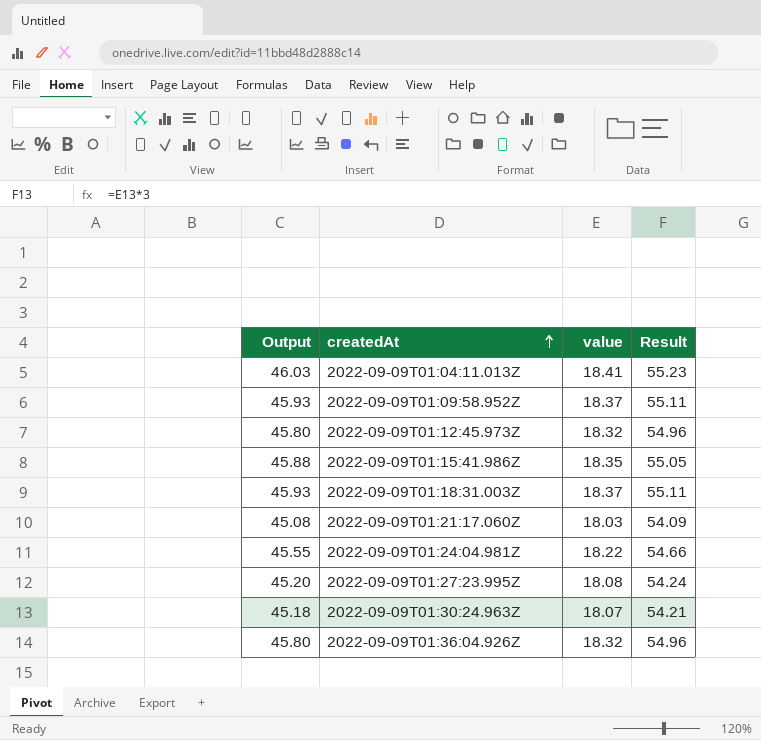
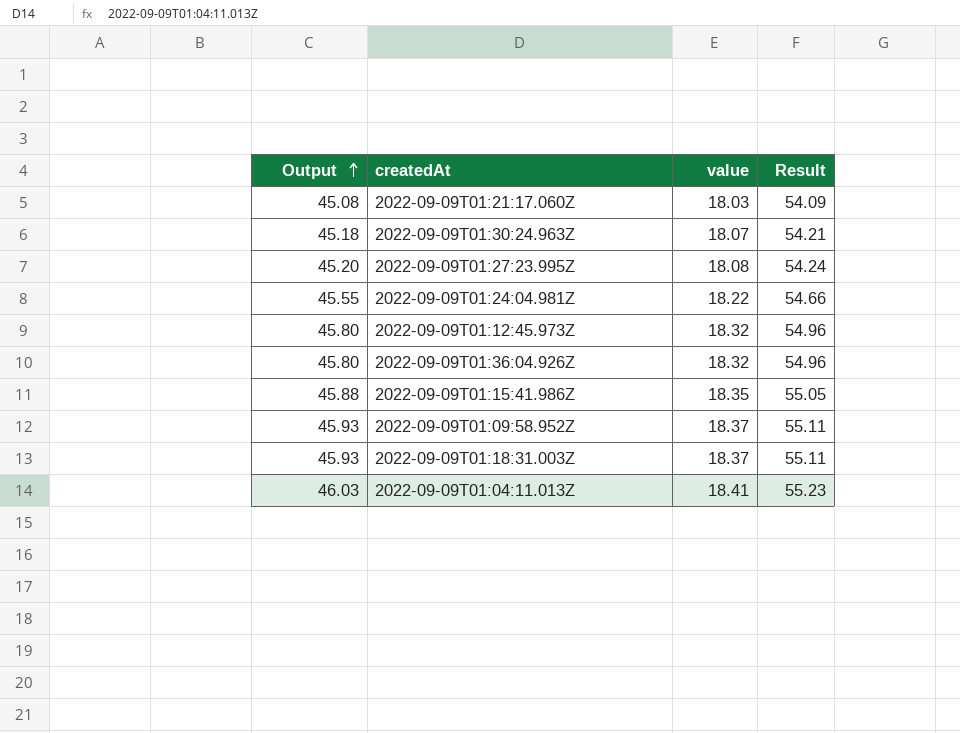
row order: createdAt ascending -> Output ascending

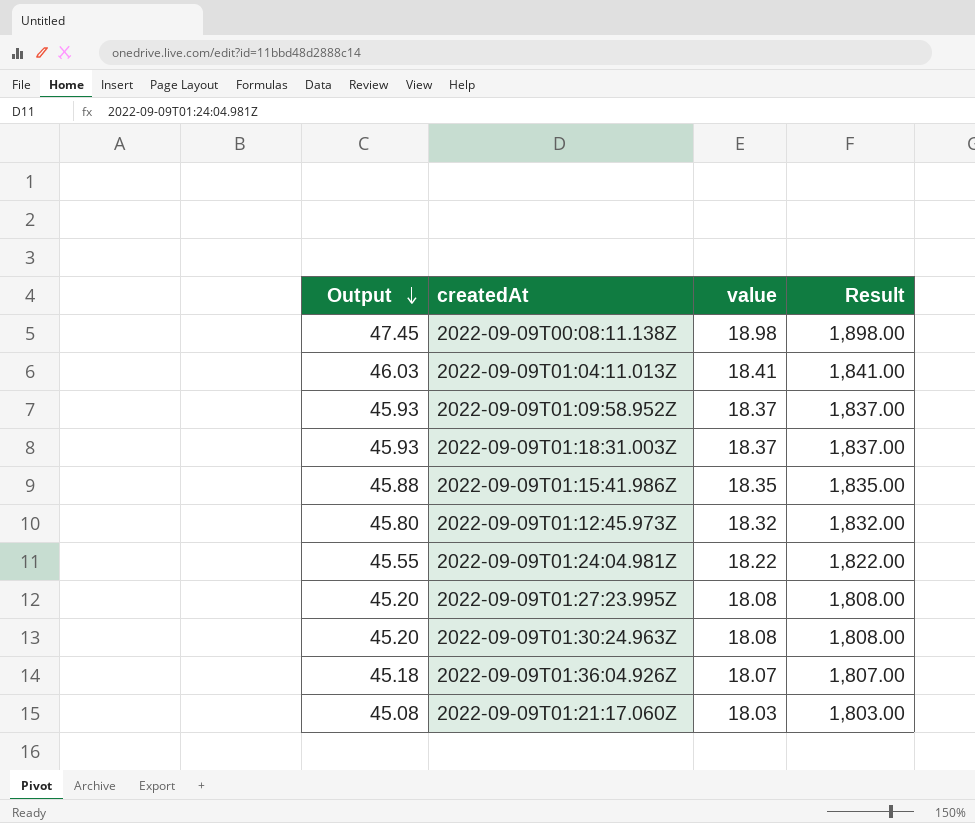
row order: Output ascending -> Output descending
column Result | formula: [value] * 3 -> [value] * 100
row 2022-09-09T00:08:11.138Z: none -> 47.45 | 18.98 | 1,898.00
2022-09-09T01:30:24.963Z | Output: 45.18 -> 45.20
2022-09-09T01:30:24.963Z | value: 18.07 -> 18.08
2022-09-09T01:36:04.926Z | Output: 45.80 -> 45.18
2022-09-09T01:36:04.926Z | value: 18.32 -> 18.07

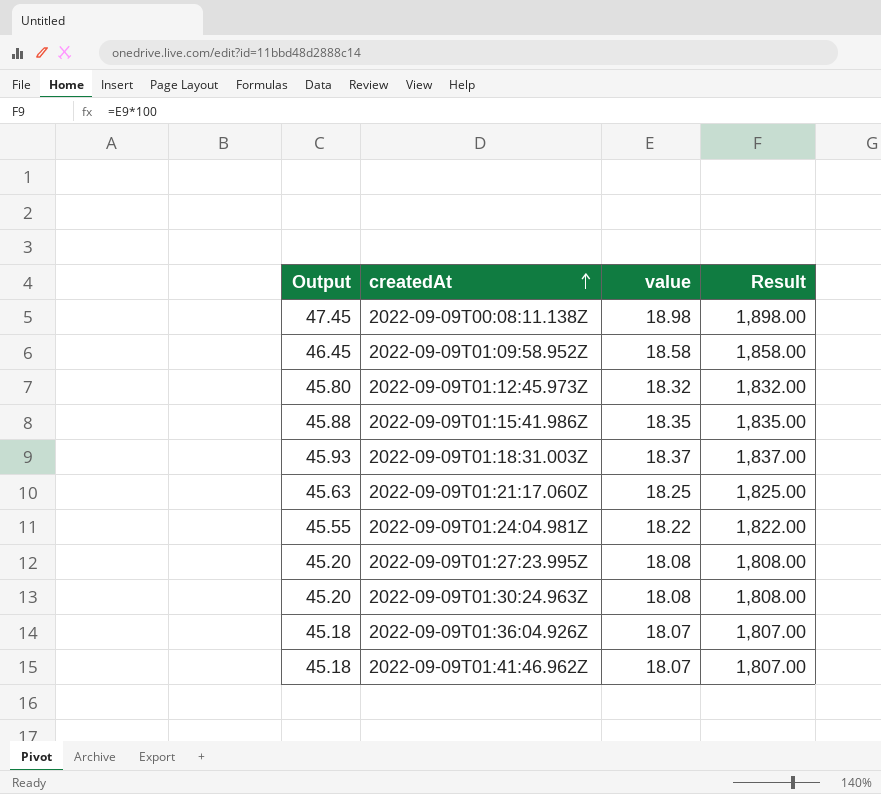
row order: Output descending -> createdAt ascending
row 2022-09-09T01:04:11.013Z: 46.03 | 18.41 | 1,841.00 -> none
2022-09-09T01:09:58.952Z | Output: 45.93 -> 46.45
2022-09-09T01:09:58.952Z | value: 18.37 -> 18.58
2022-09-09T01:09:58.952Z | Result: 1,837.00 -> 1,858.00
2022-09-09T01:21:17.060Z | Output: 45.08 -> 45.63
2022-09-09T01:21:17.060Z | value: 18.03 -> 18.25
2022-09-09T01:21:17.060Z | Result: 1,803.00 -> 1,825.00
row 2022-09-09T01:41:46.962Z: none -> 45.18 | 18.07 | 1,807.00

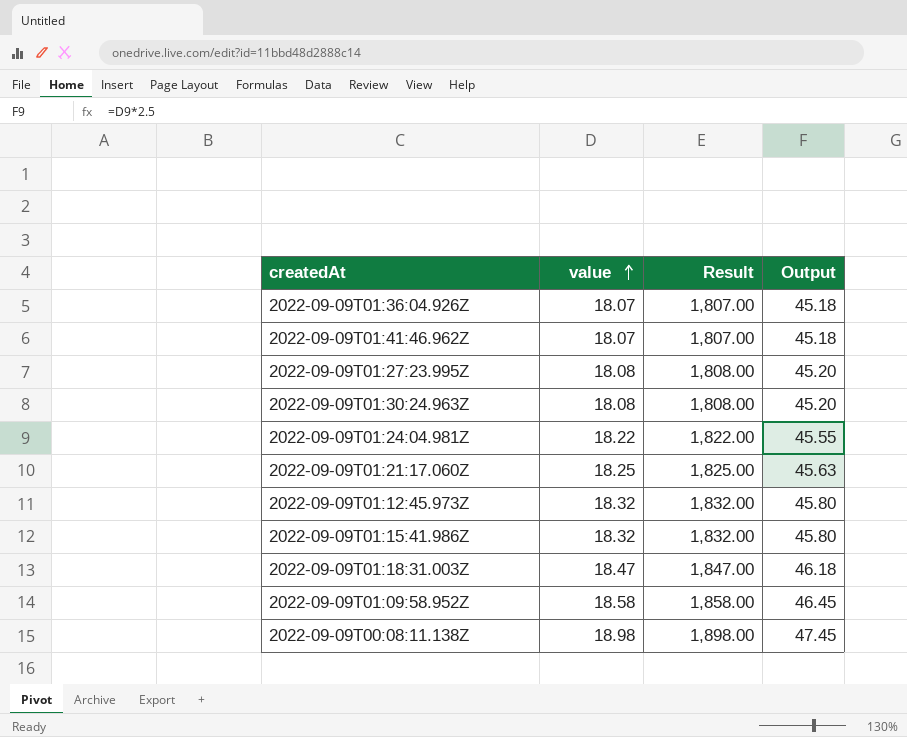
row order: createdAt ascending -> value ascending
column Output | position: 1 -> 4
2022-09-09T01:15:41.986Z | value: 18.35 -> 18.32
2022-09-09T01:15:41.986Z | Result: 1,835.00 -> 1,832.00
2022-09-09T01:15:41.986Z | Output: 45.88 -> 45.80
2022-09-09T01:18:31.003Z | value: 18.37 -> 18.47
2022-09-09T01:18:31.003Z | Result: 1,837.00 -> 1,847.00
2022-09-09T01:18:31.003Z | Output: 45.93 -> 46.18

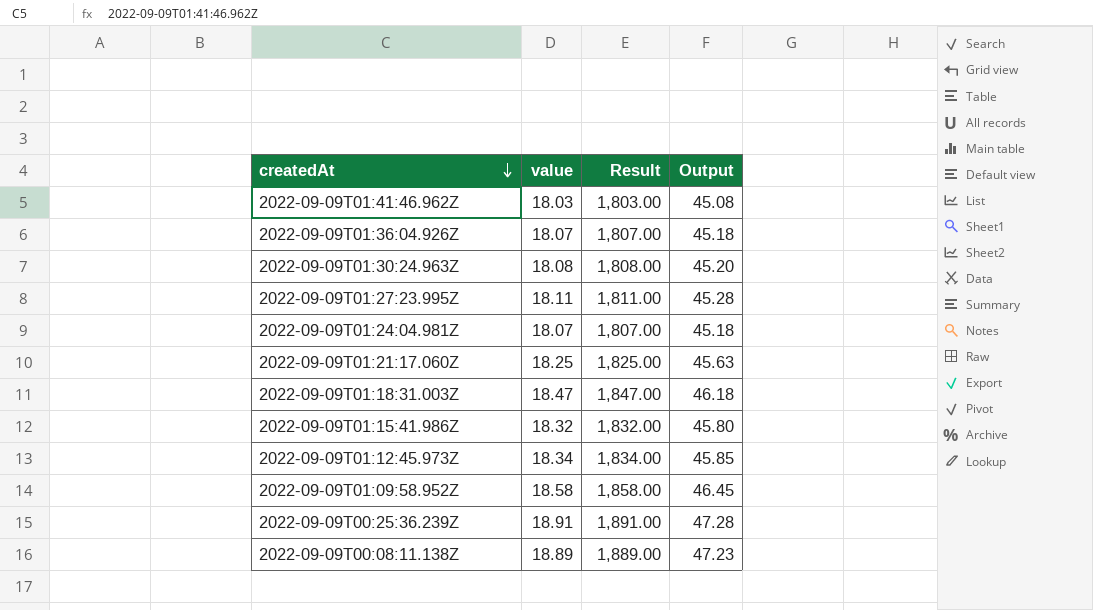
row order: value ascending -> createdAt descending
2022-09-09T01:41:46.962Z | value: 18.07 -> 18.03
2022-09-09T01:41:46.962Z | Result: 1,807.00 -> 1,803.00
2022-09-09T01:41:46.962Z | Output: 45.18 -> 45.08
2022-09-09T01:27:23.995Z | value: 18.08 -> 18.11
2022-09-09T01:27:23.995Z | Result: 1,808.00 -> 1,811.00
2022-09-09T01:27:23.995Z | Output: 45.20 -> 45.28
2022-09-09T01:24:04.981Z | value: 18.22 -> 18.07
2022-09-09T01:24:04.981Z | Result: 1,822.00 -> 1,807.00
2022-09-09T01:24:04.981Z | Output: 45.55 -> 45.18
2022-09-09T01:12:45.973Z | value: 18.32 -> 18.34
2022-09-09T01:12:45.973Z | Result: 1,832.00 -> 1,834.00
2022-09-09T01:12:45.973Z | Output: 45.80 -> 45.85
row 2022-09-09T00:25:36.239Z: none -> 18.91 | 1,891.00 | 47.28
2022-09-09T00:08:11.138Z | value: 18.98 -> 18.89
2022-09-09T00:08:11.138Z | Result: 1,898.00 -> 1,889.00
2022-09-09T00:08:11.138Z | Output: 47.45 -> 47.23

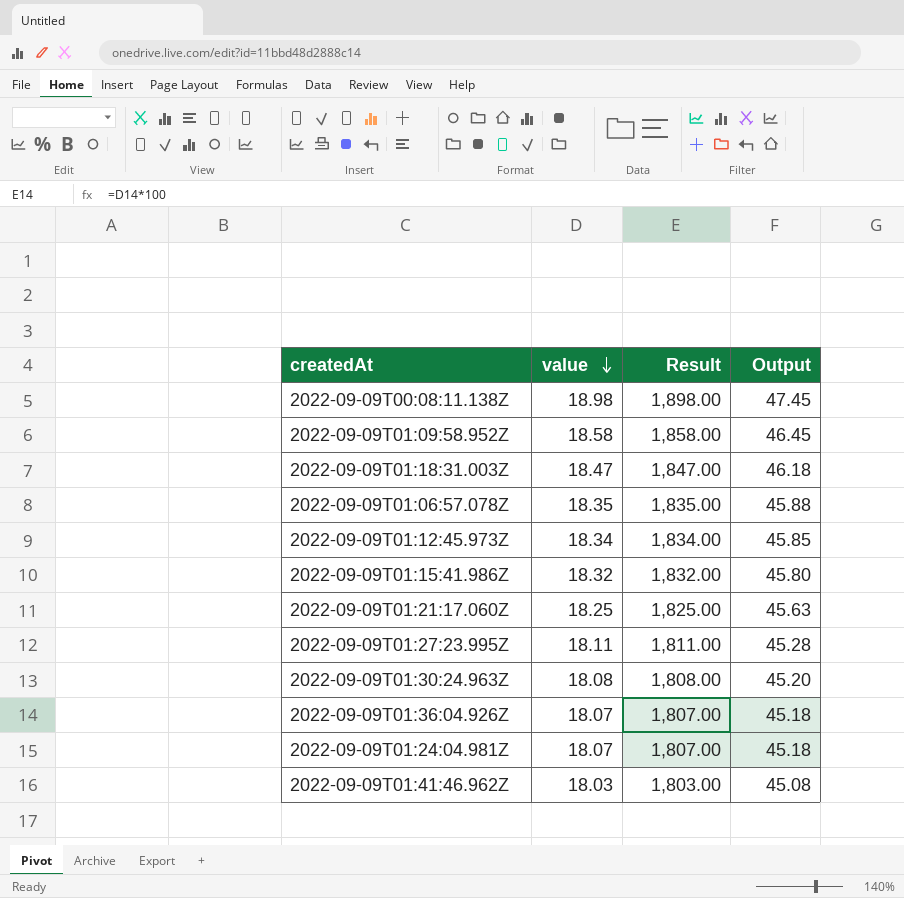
row order: createdAt descending -> value descending
row 2022-09-09T00:25:36.239Z: 18.91 | 1,891.00 | 47.28 -> none
2022-09-09T00:08:11.138Z | value: 18.89 -> 18.98
2022-09-09T00:08:11.138Z | Result: 1,889.00 -> 1,898.00
2022-09-09T00:08:11.138Z | Output: 47.23 -> 47.45
row 2022-09-09T01:06:57.078Z: none -> 18.35 | 1,835.00 | 45.88

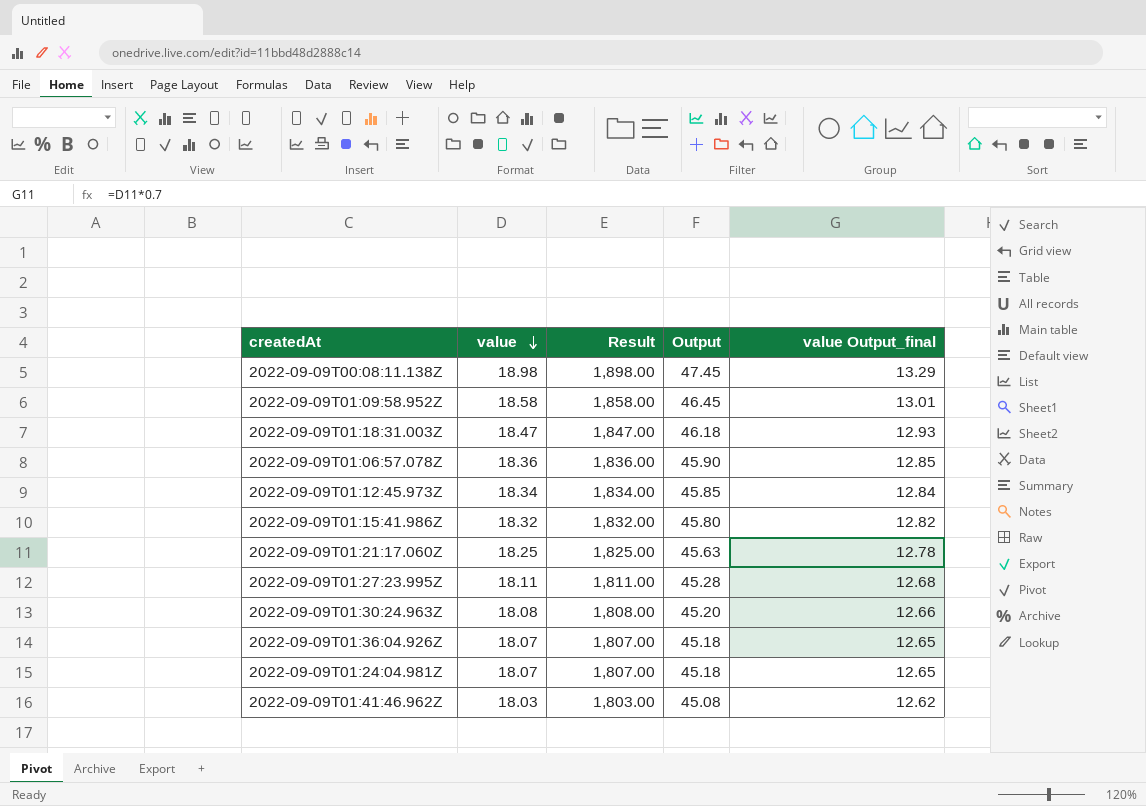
column value Output_final | formula: none -> [value] * 0.7
2022-09-09T01:06:57.078Z | value: 18.35 -> 18.36
2022-09-09T01:06:57.078Z | Result: 1,835.00 -> 1,836.00
2022-09-09T01:06:57.078Z | Output: 45.88 -> 45.90

